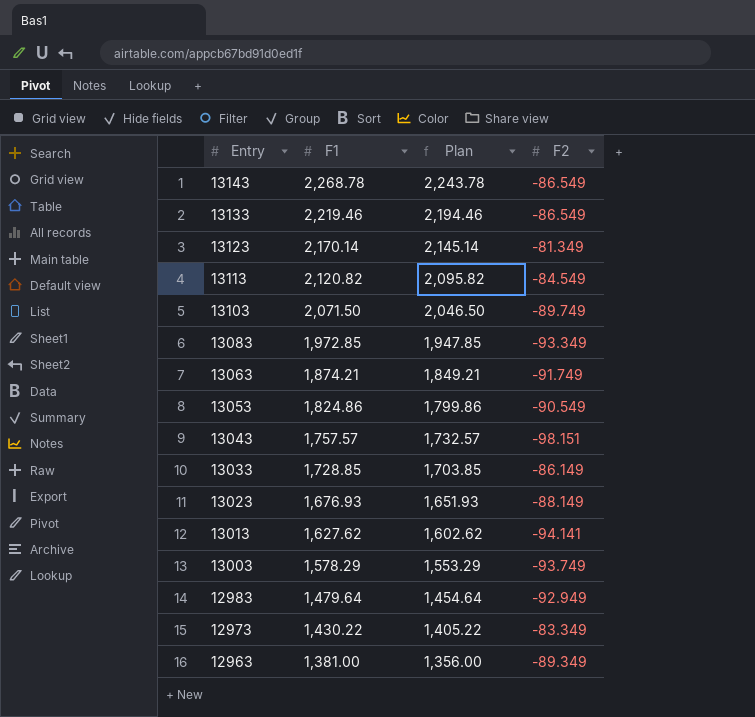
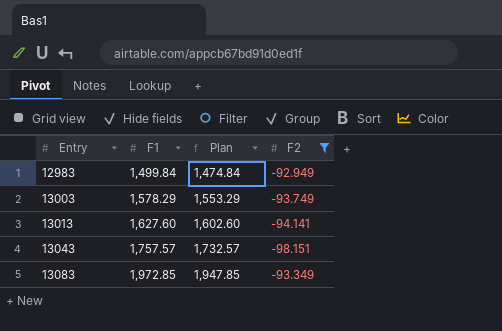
filter: none -> F2 <= -92.949
row order: Entry descending -> Entry ascending
12983 | F1: 1,479.64 -> 1,499.84
12983 | Plan: 1,454.64 -> 1,474.84
13013 | F1: 1,627.62 -> 1,627.60
13013 | Plan: 1,602.62 -> 1,602.60

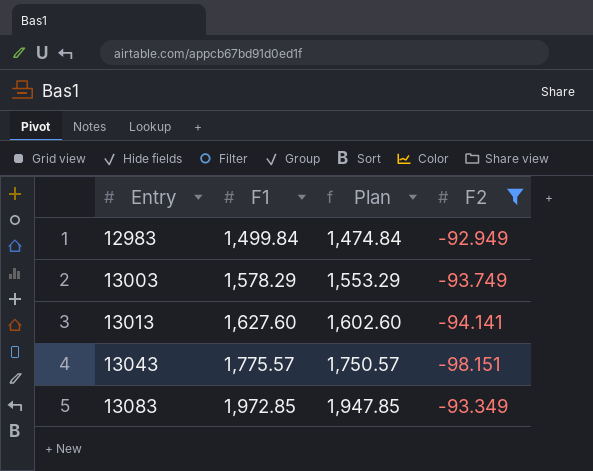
13043 | F1: 1,757.57 -> 1,775.57
13043 | Plan: 1,732.57 -> 1,750.57

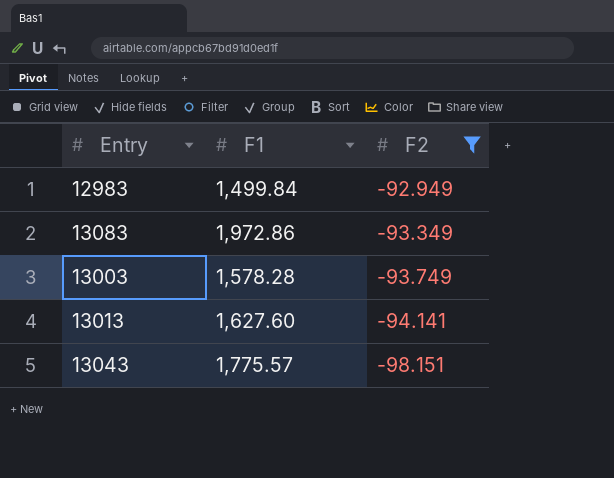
row order: Entry ascending -> F2 descending
column Plan | formula: [F1] - 25 -> none
13083 | F1: 1,972.85 -> 1,972.86
13003 | F1: 1,578.29 -> 1,578.28

